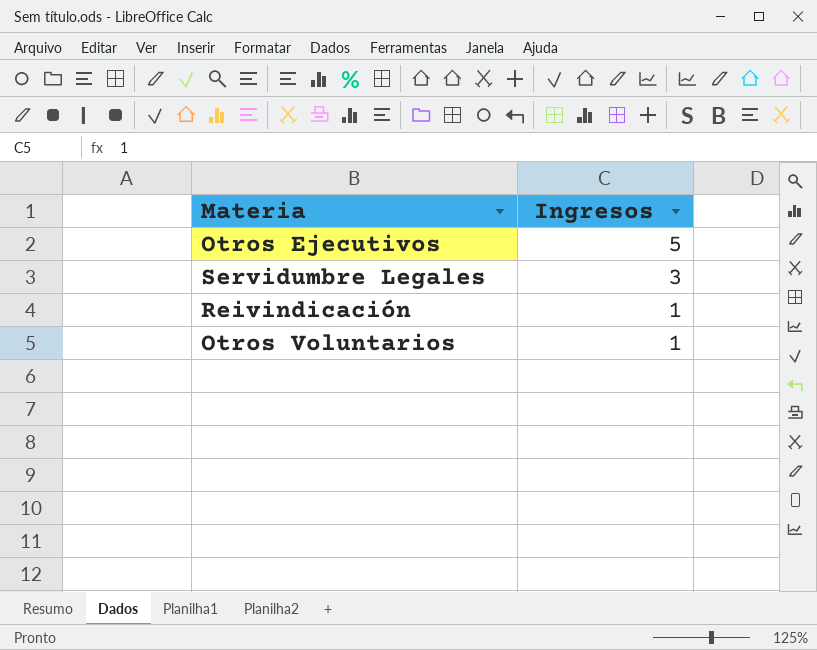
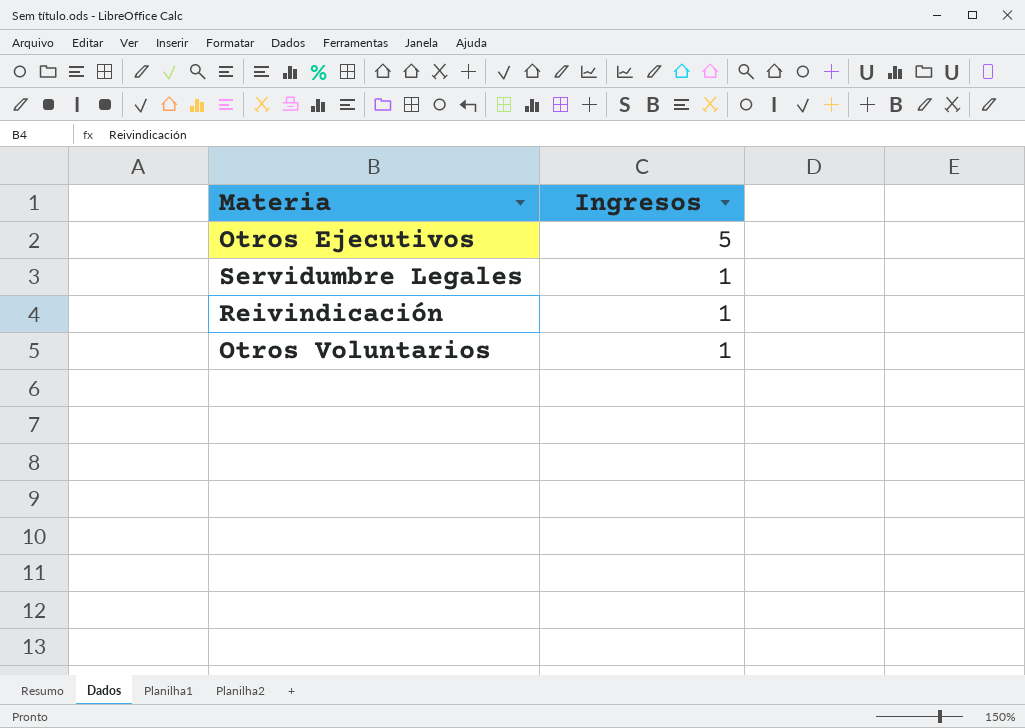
Servidumbre Legales | Ingresos: 3 -> 1

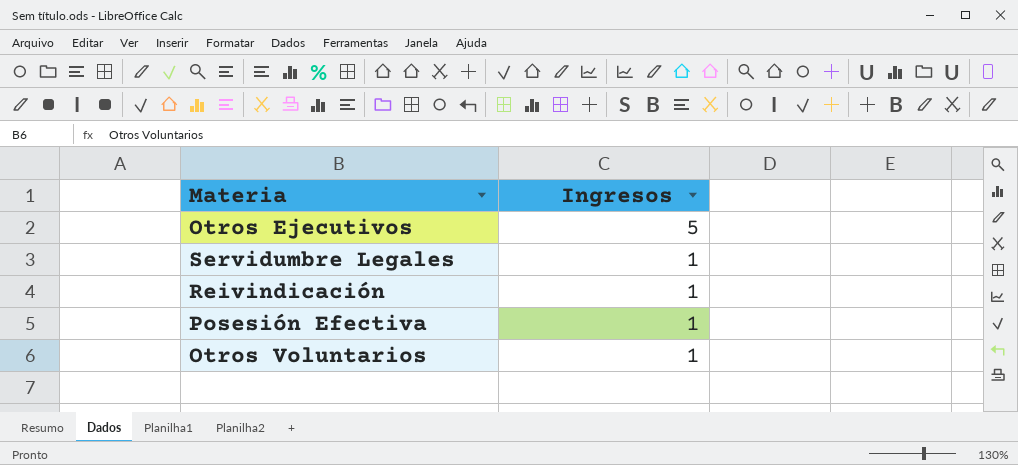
row Posesión Efectiva: none -> 1

